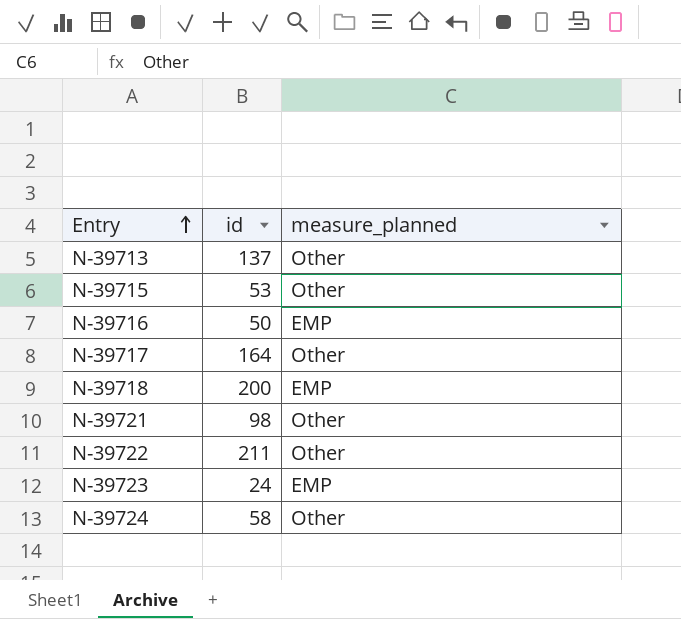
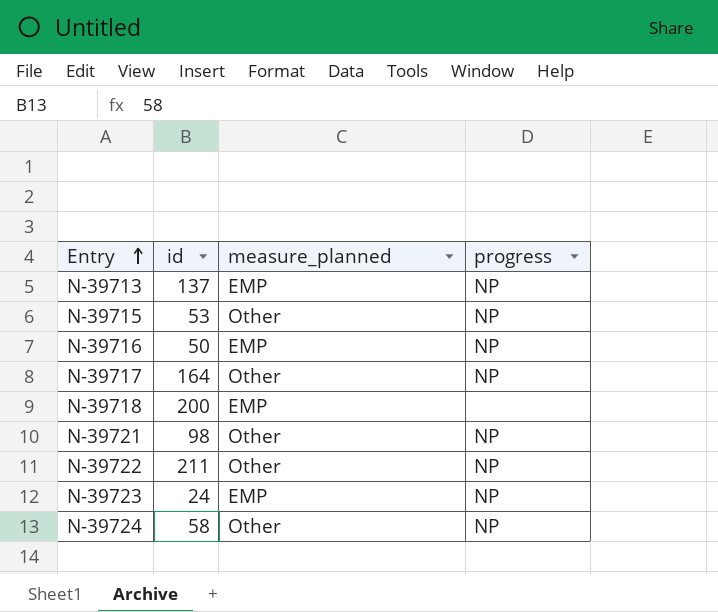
column progress | position: none -> 4
N-39713 | measure_planned: Other -> EMP

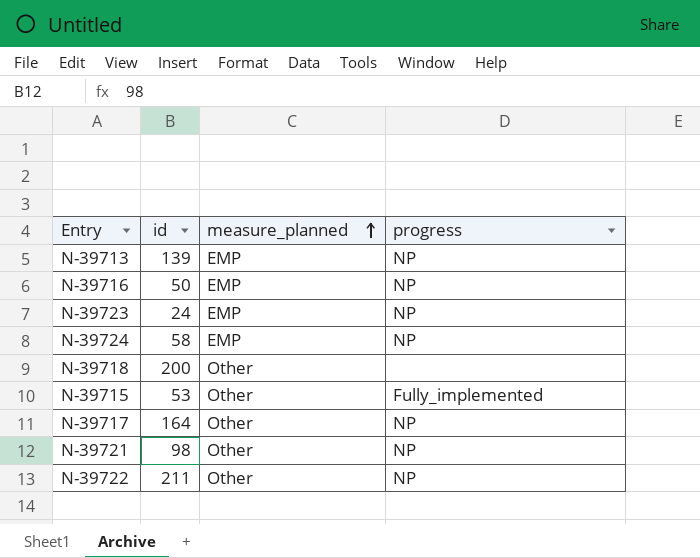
row order: Entry ascending -> measure_planned ascending
N-39713 | id: 137 -> 139
N-39724 | measure_planned: Other -> EMP
N-39718 | measure_planned: EMP -> Other
N-39715 | progress: NP -> Fully_implemented

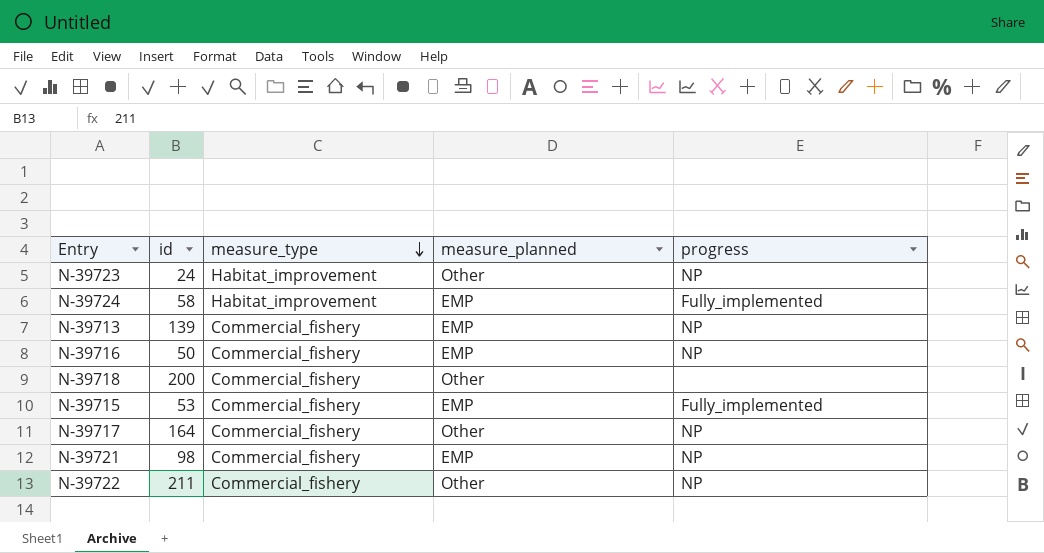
row order: measure_planned ascending -> measure_type descending
column measure_type | position: none -> 3
N-39723 | measure_planned: EMP -> Other
N-39724 | progress: NP -> Fully_implemented
N-39715 | measure_planned: Other -> EMP
N-39721 | measure_planned: Other -> EMP

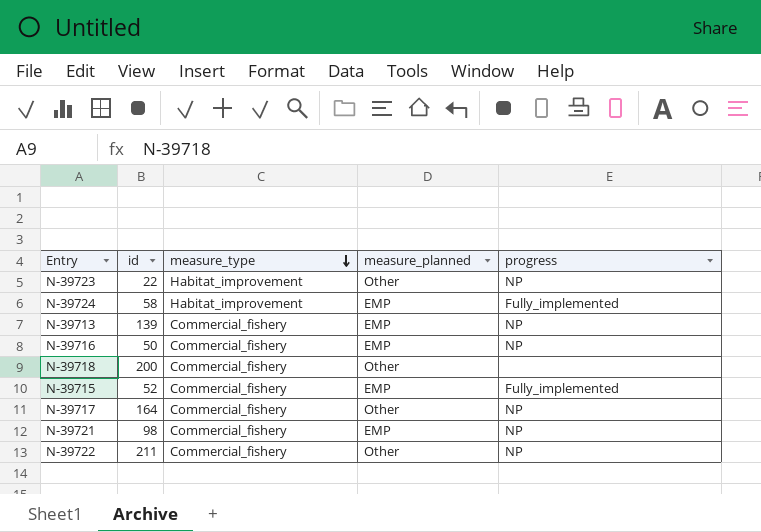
N-39723 | id: 24 -> 22
N-39715 | id: 53 -> 52

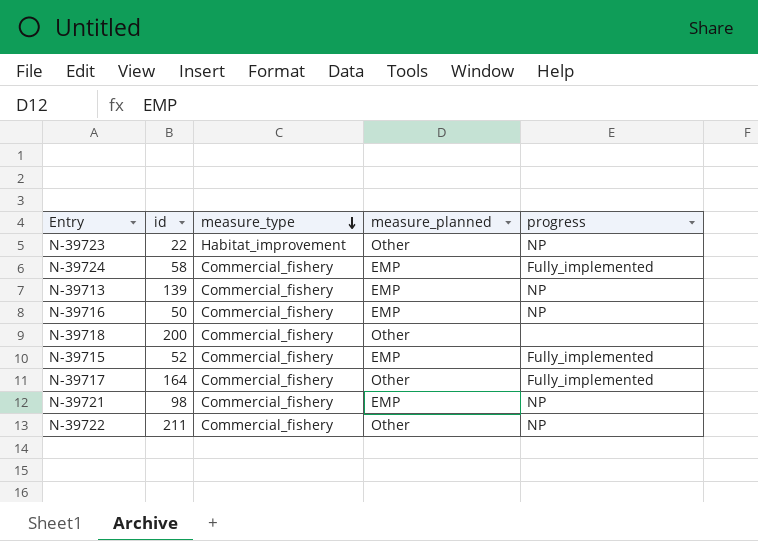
N-39724 | measure_type: Habitat_improvement -> Commercial_fishery
N-39717 | progress: NP -> Fully_implemented

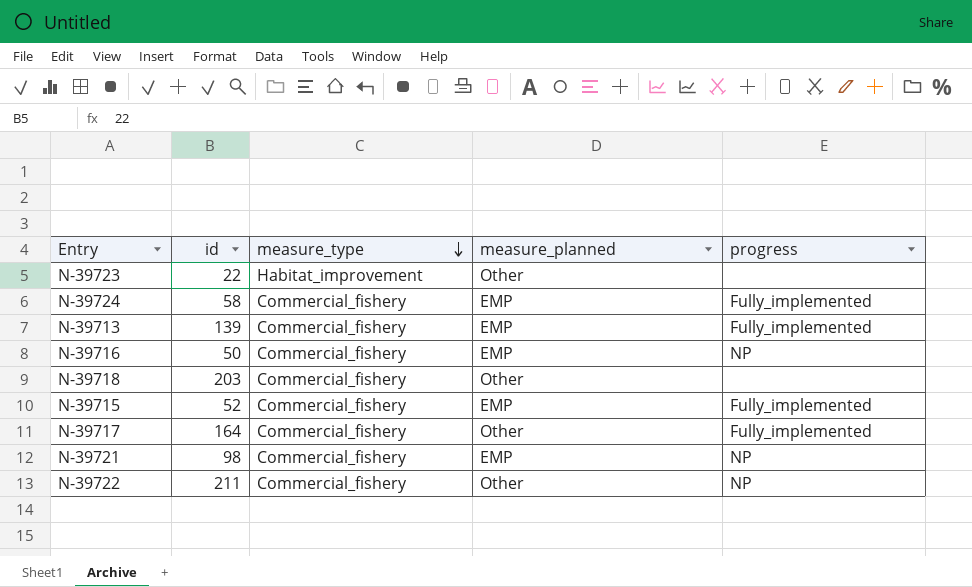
N-39723 | progress: NP -> none
N-39713 | progress: NP -> Fully_implemented
N-39718 | id: 200 -> 203

